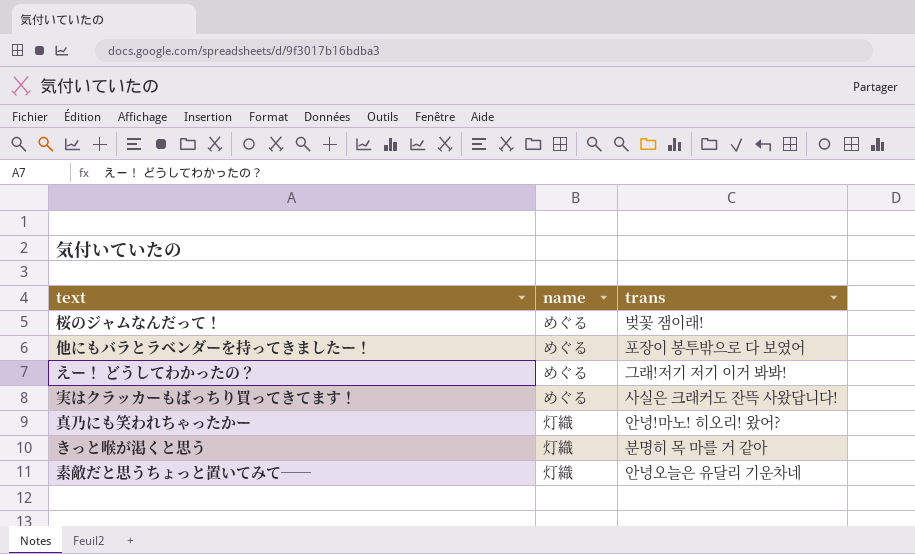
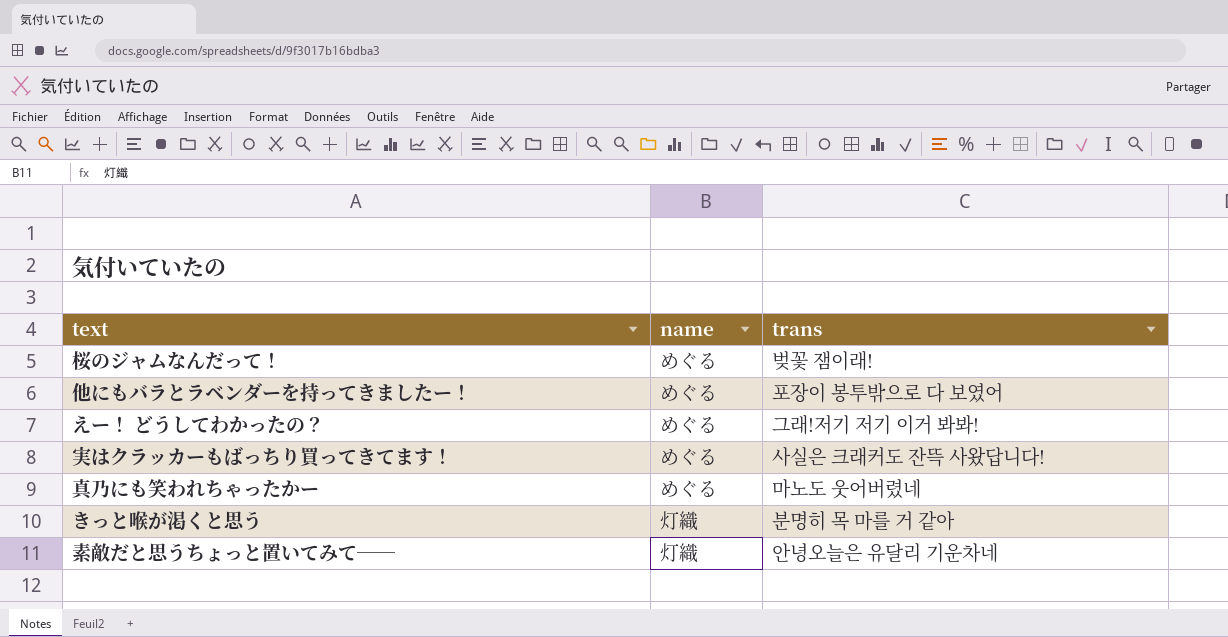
真乃にも笑われちゃったかー | name: 灯織 -> めぐる
真乃にも笑われちゃったかー | trans: 안녕!마노! 히오리! 왔어? -> 마노도 웃어버렸네

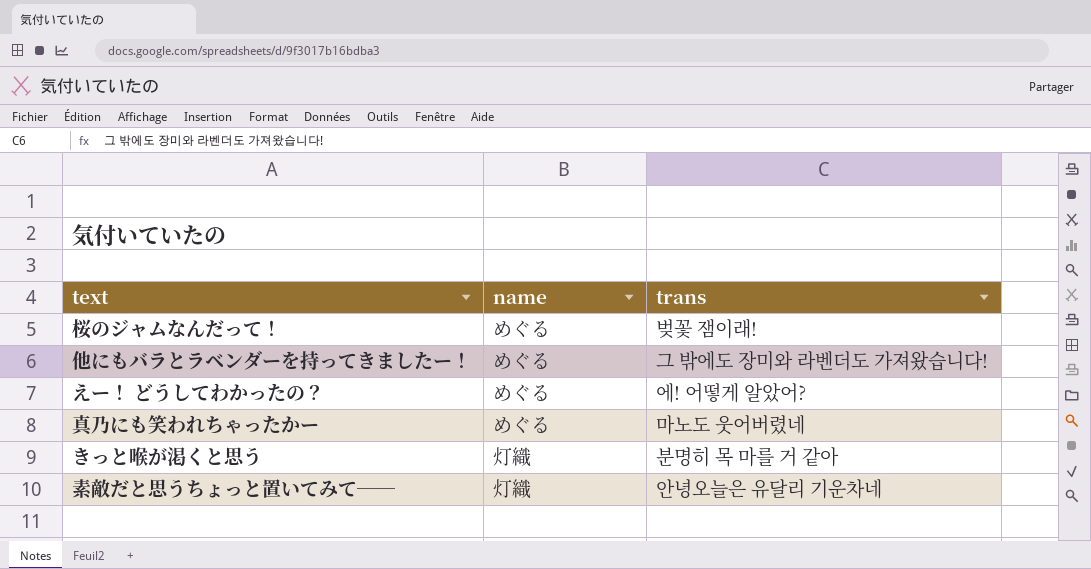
row 実はクラッカーもばっちり買ってきてます！: めぐる | 사실은 크래커도 잔뜩 사왔답니다! -> none
他にもバラとラベンダーを持ってきましたー！ | trans: 포장이 봉투밖으로 다 보였어 -> 그 밖에도 장미와 라벤더도 가져왔습니다!
えー！ どうしてわかったの？ | trans: 그래!저기 저기 이거 봐봐! -> 에! 어떻게 알았어?

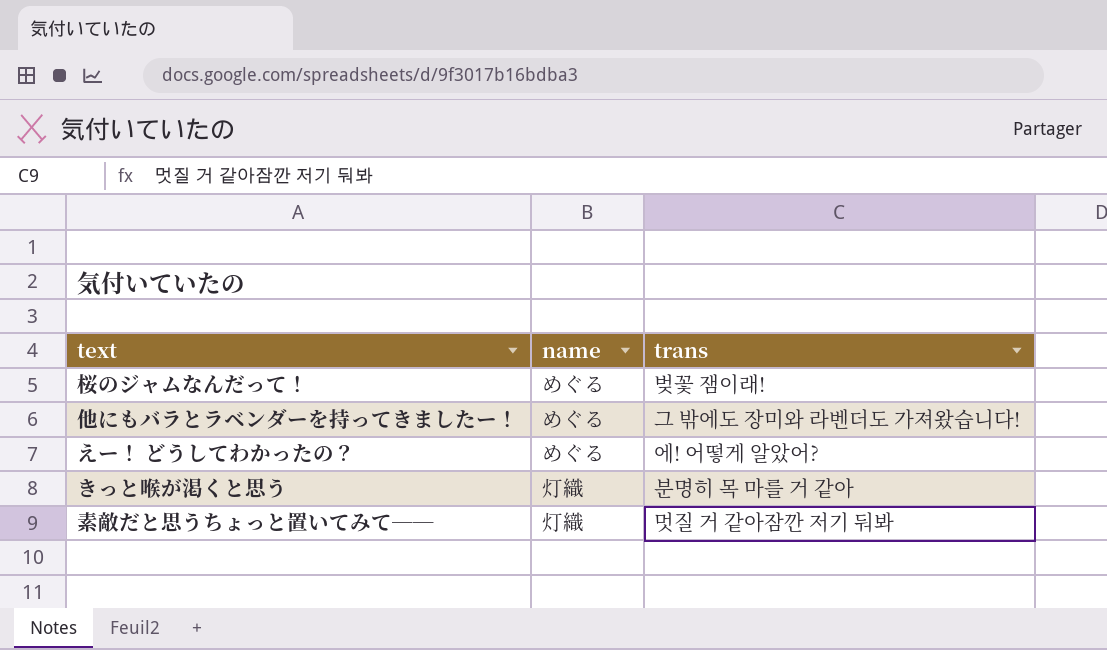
row 真乃にも笑われちゃったかー: めぐる | 마노도 웃어버렸네 -> none
素敵だと思うちょっと置いてみて── | trans: 안녕오늘은 유달리 기운차네 -> 멋질 거 같아잠깐 저기 둬봐

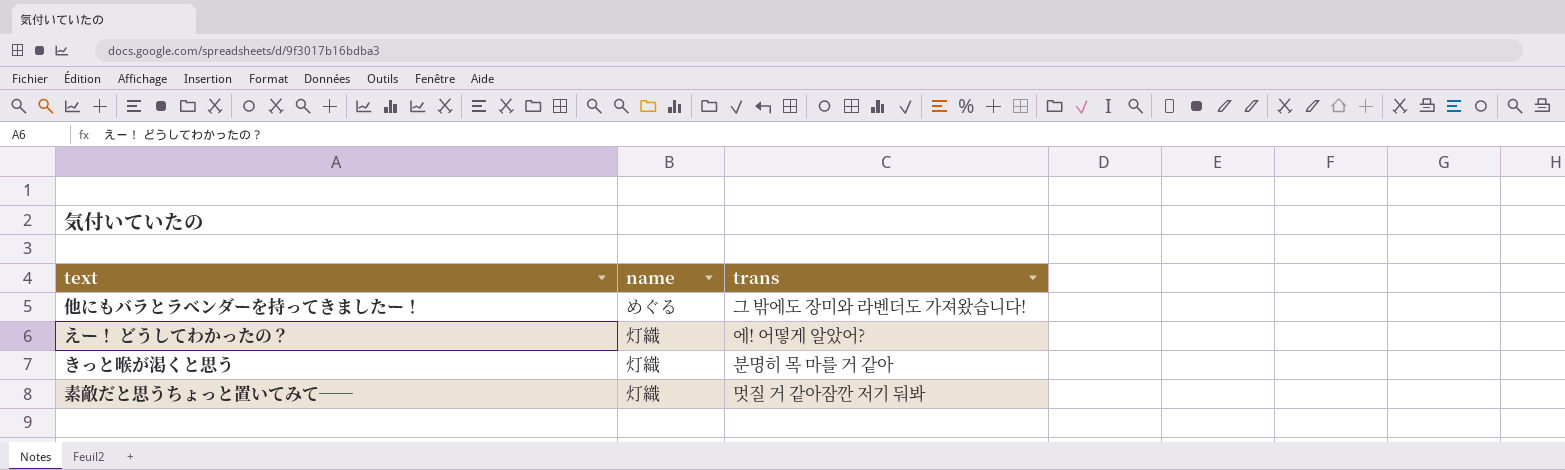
row 桜のジャムなんだって！: めぐる | 벚꽃 잼이래! -> none
えー！ どうしてわかったの？ | name: めぐる -> 灯織

